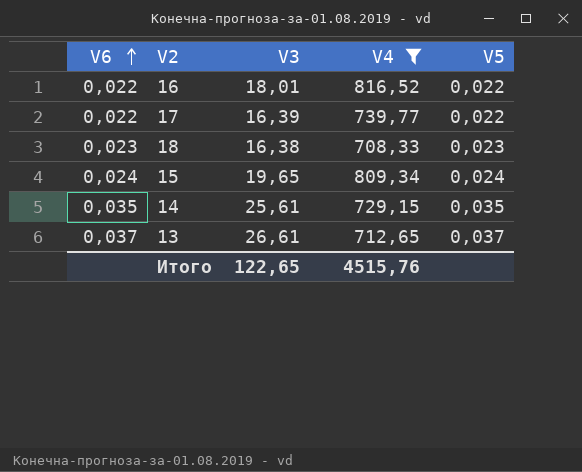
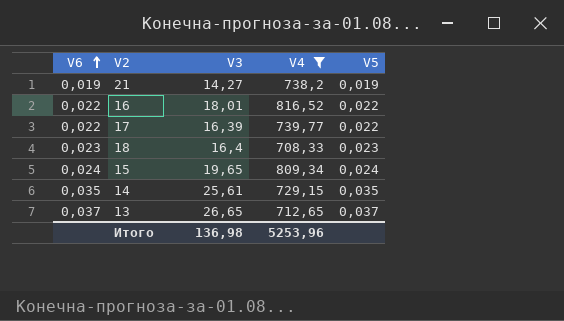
row 21: none -> 0,019 | 14,27 | 738,2 | 0,019
18 | V3: 16,38 -> 16,4
13 | V3: 26,61 -> 26,65
Итого | V3: 122,65 -> 136,98
Итого | V4: 4515,76 -> 5253,96

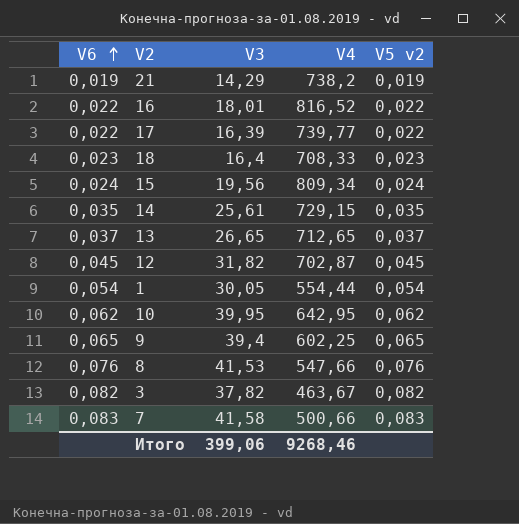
filter: V4 >= 708,33 -> none
column name: V5 -> V5 v2
21 | V3: 14,27 -> 14,29
15 | V3: 19,65 -> 19,56
Итого | V3: 136,98 -> 399,06
Итого | V4: 5253,96 -> 9268,46

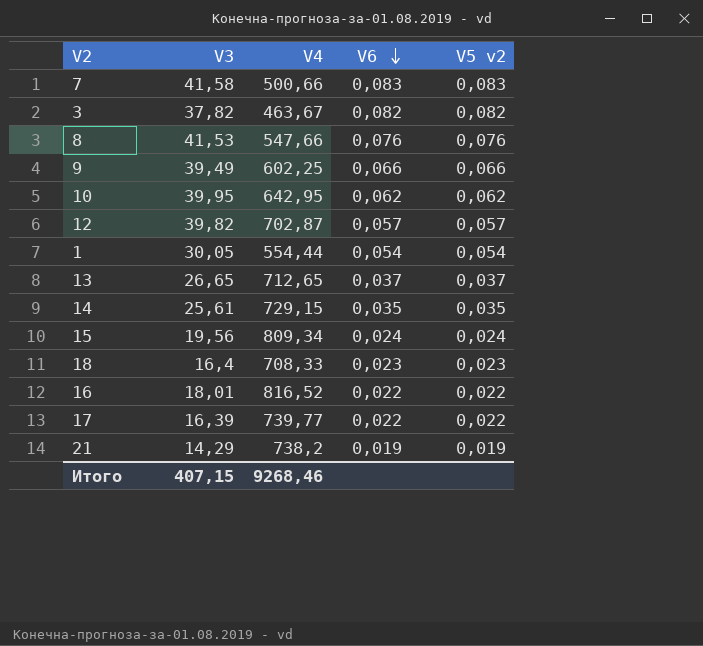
row order: V6 ascending -> V6 descending
column V6 | position: 1 -> 4
9 | V3: 39,4 -> 39,49
9 | V6: 0,065 -> 0,066
9 | V5 v2: 0,065 -> 0,066
12 | V3: 31,82 -> 39,82
12 | V6: 0,045 -> 0,057
12 | V5 v2: 0,045 -> 0,057
Итого | V3: 399,06 -> 407,15

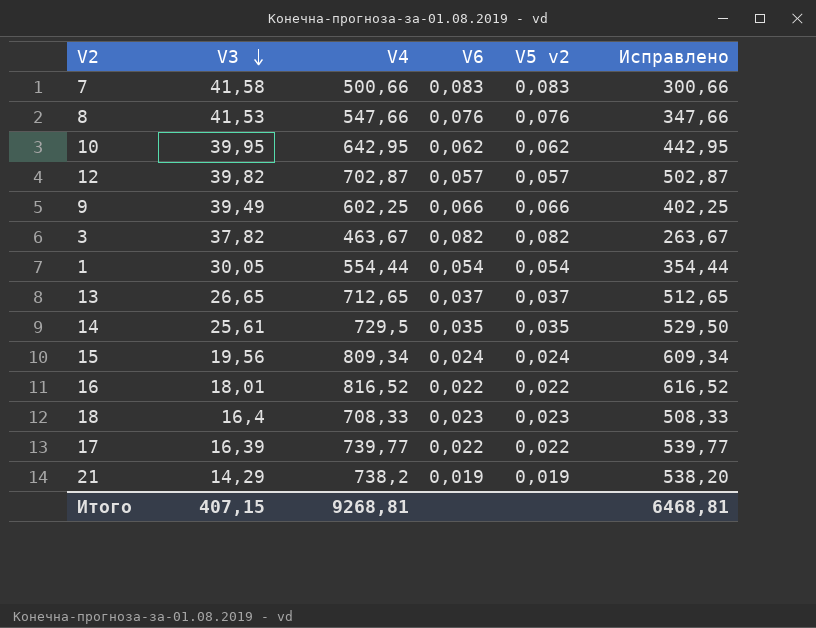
row order: V6 descending -> V3 descending
column Исправлено | formula: none -> [V4] - 200
14 | V4: 729,15 -> 729,5
Итого | V4: 9268,46 -> 9268,81

